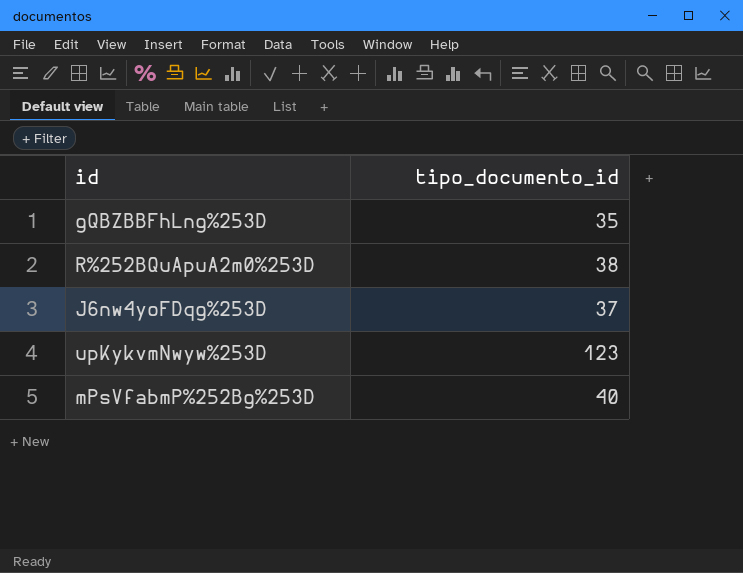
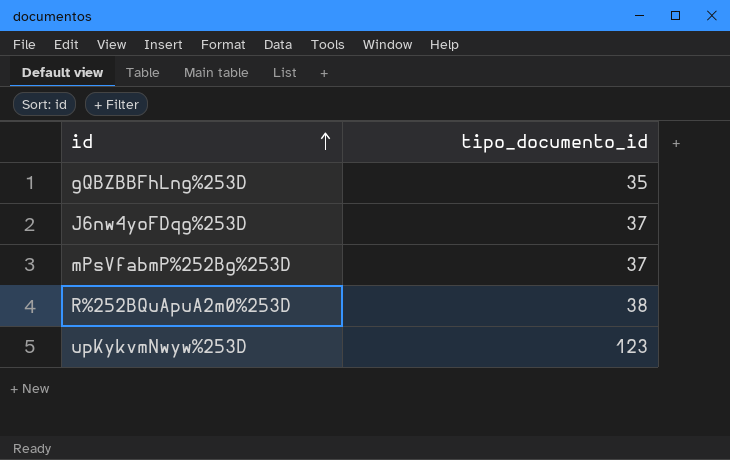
row order: none -> id ascending
mPsVfabmP%252Bg%253D | tipo_documento_id: 40 -> 37

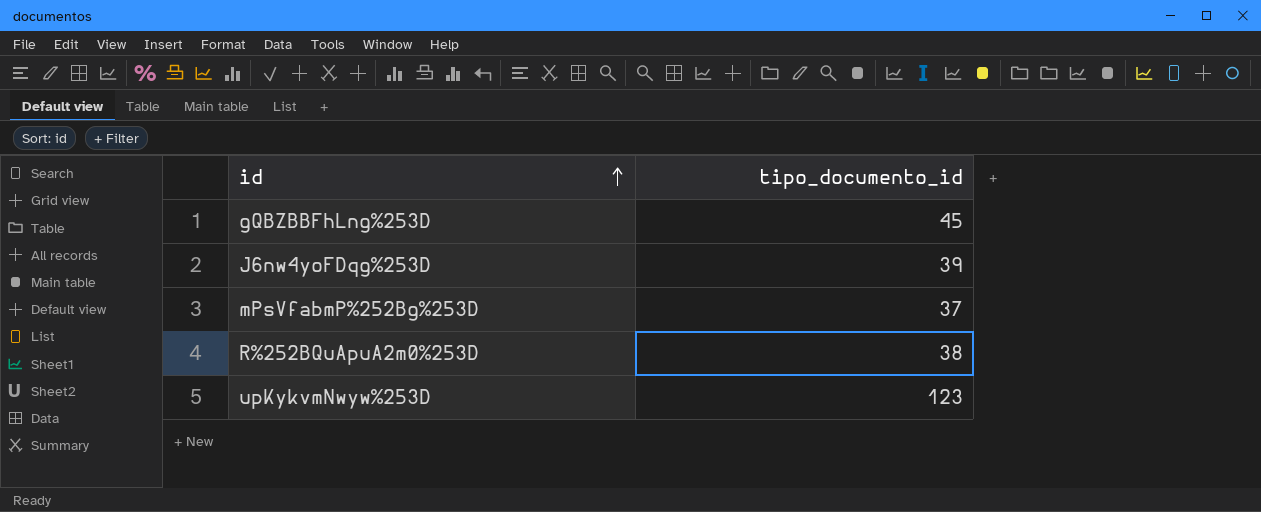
gQBZBBFhLng%253D | tipo_documento_id: 35 -> 45
J6nw4yoFDqg%253D | tipo_documento_id: 37 -> 39

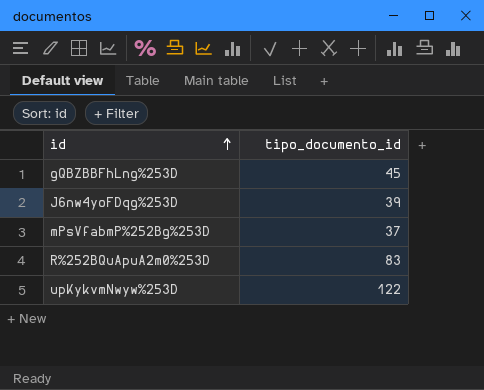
R%252BQuApuA2m0%253D | tipo_documento_id: 38 -> 83
upKykvmNwyw%253D | tipo_documento_id: 123 -> 122

